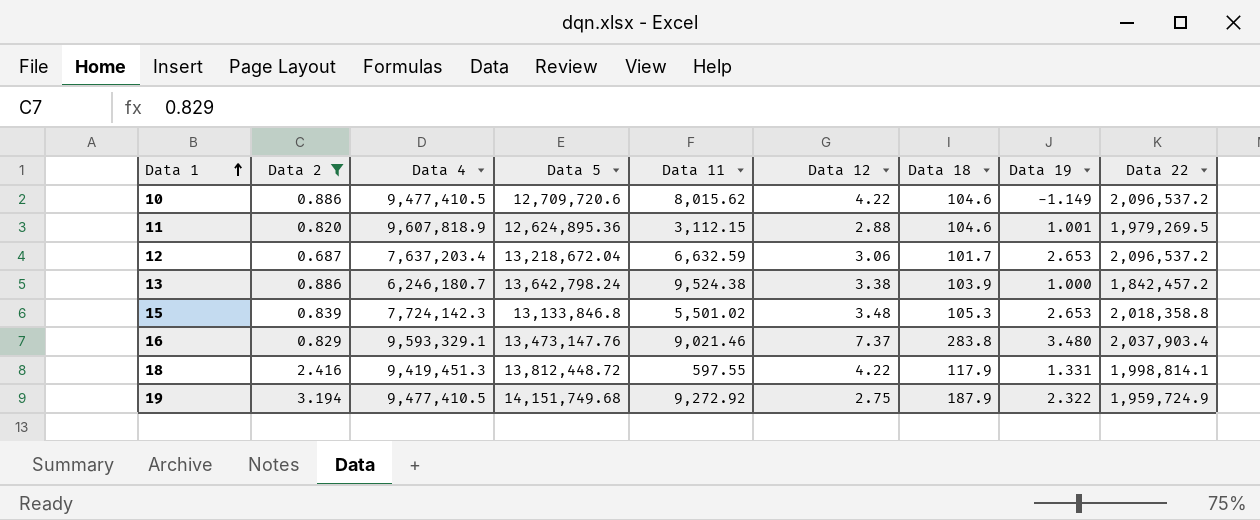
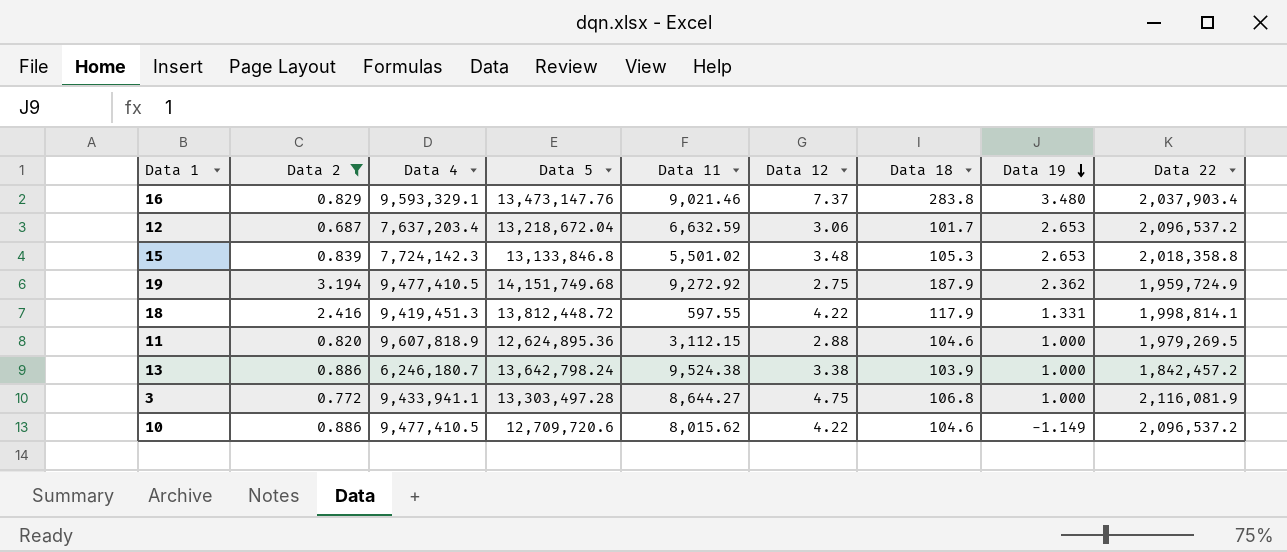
row order: Data 1 ascending -> Data 19 descending
19 | Data 19: 2.322 -> 2.362
11 | Data 19: 1.001 -> 1.000
row 3: none -> 0.772 | 9,433,941.1 | 13,303,497.28 | 8,644.27 | 4.75 | 106.8 | 1.000 | 2,116,081.9

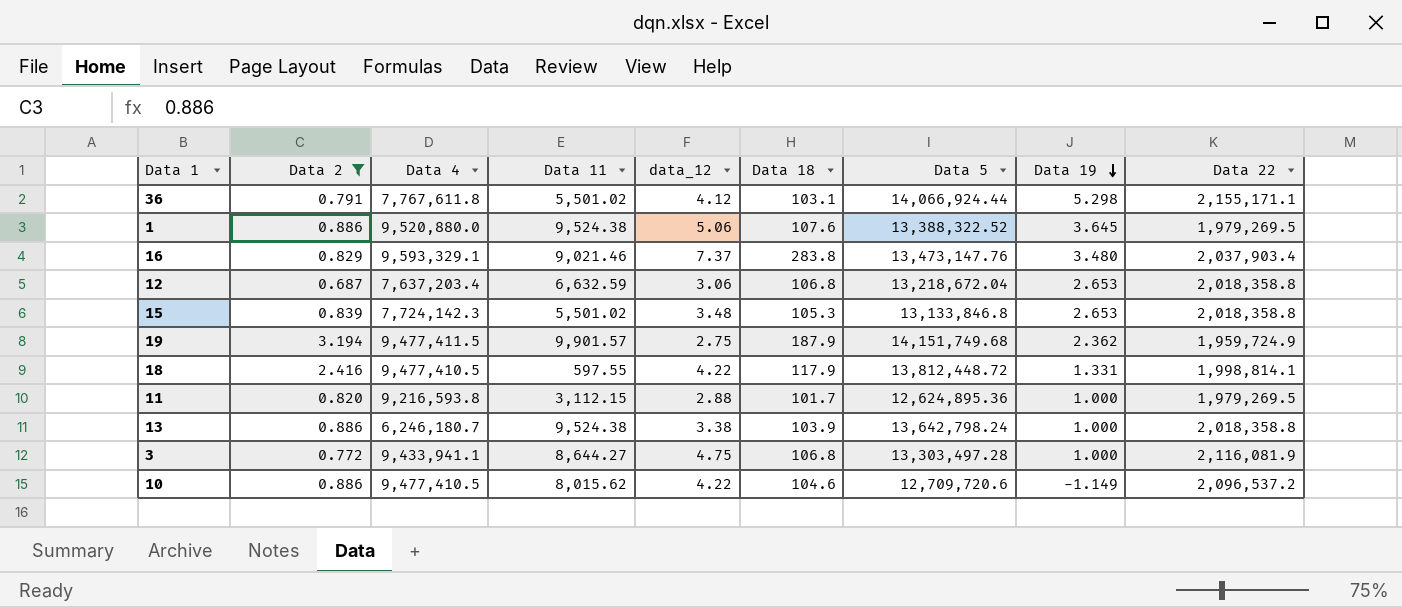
column name: Data 12 -> data_12
column Data 5 | position: 4 -> 7
row 36: none -> 0.791 | 7,767,611.8 | 5,501.02 | 4.12 | 103.1 | 14,066,924.44 | 5.298 | 2,155,171.1
row 1: none -> 0.886 | 9,520,880.0 | 9,524.38 | 5.06 | 107.6 | 13,388,322.52 | 3.645 | 1,979,269.5
12 | Data 18: 101.7 -> 106.8
12 | Data 22: 2,096,537.2 -> 2,018,358.8
19 | Data 4: 9,477,410.5 -> 9,477,411.5
19 | Data 11: 9,272.92 -> 9,901.57
18 | Data 4: 9,419,451.3 -> 9,477,410.5
11 | Data 4: 9,607,818.9 -> 9,216,593.8
11 | Data 18: 104.6 -> 101.7
13 | Data 22: 1,842,457.2 -> 2,018,358.8

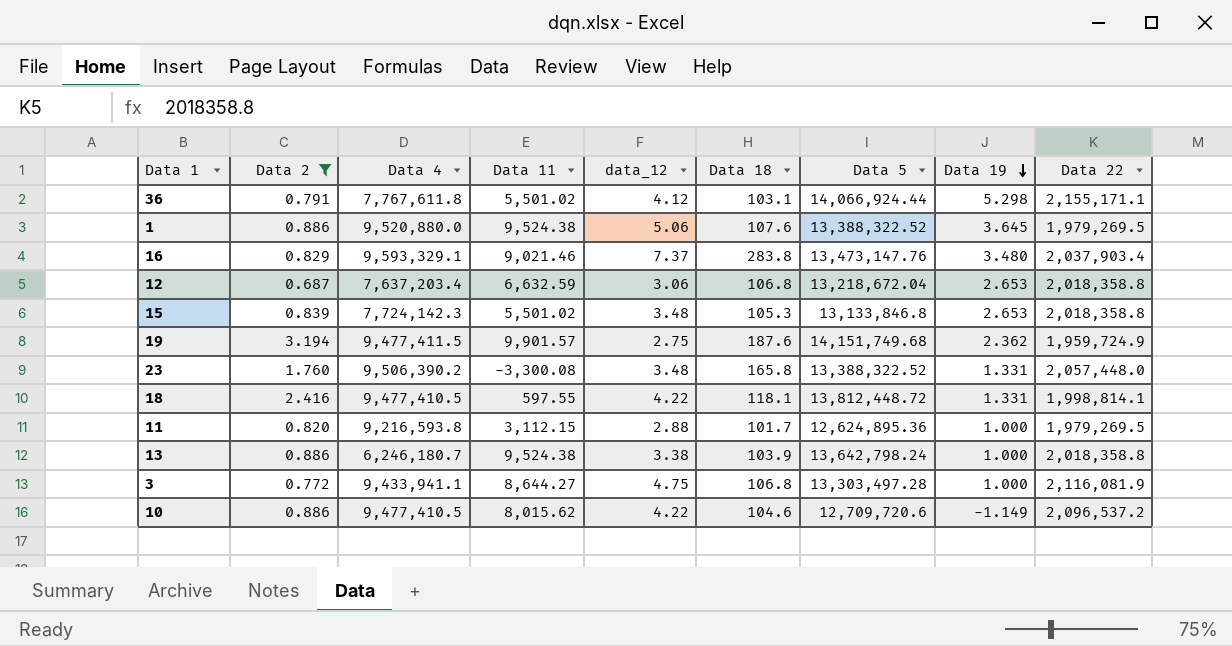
19 | Data 18: 187.9 -> 187.6
row 23: none -> 1.760 | 9,506,390.2 | -3,300.08 | 3.48 | 165.8 | 13,388,322.52 | 1.331 | 2,057,448.0
18 | Data 18: 117.9 -> 118.1

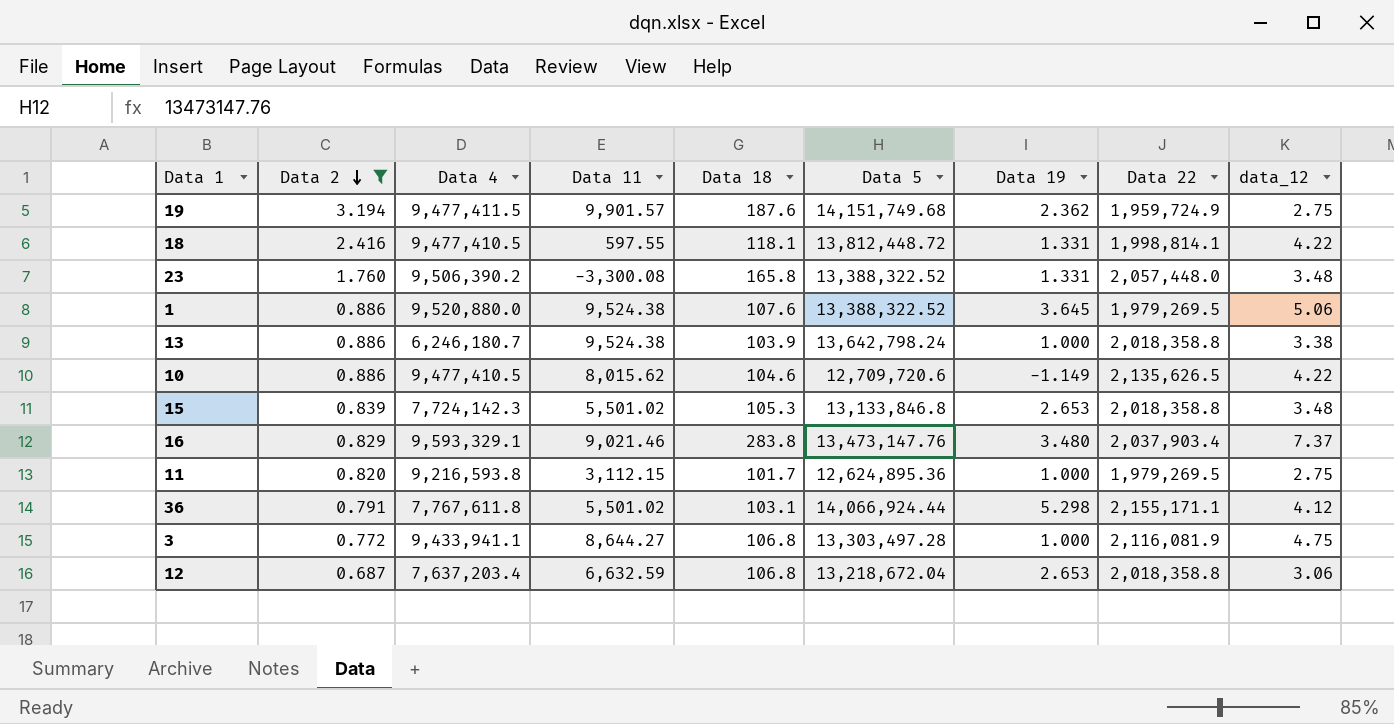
row order: Data 19 descending -> Data 2 descending
column data_12 | position: 5 -> 9
10 | Data 22: 2,096,537.2 -> 2,135,626.5
11 | data_12: 2.88 -> 2.75

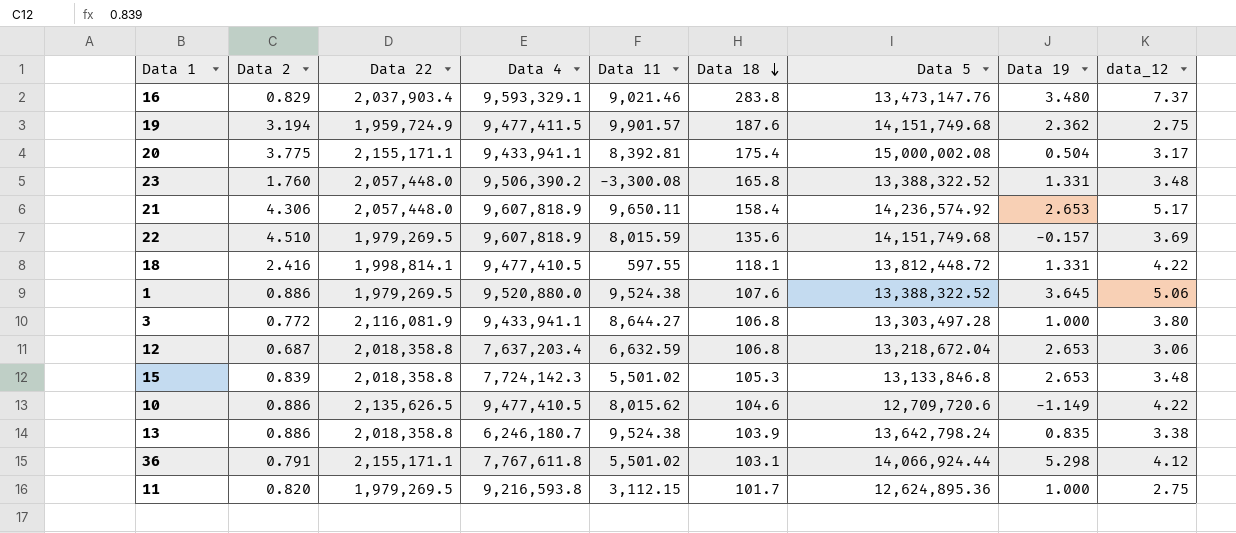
filter: Data 2 <= 3.194 -> none
row order: Data 2 descending -> Data 18 descending
column Data 22 | position: 8 -> 3
3 | data_12: 4.75 -> 3.80
13 | Data 19: 1.000 -> 0.835

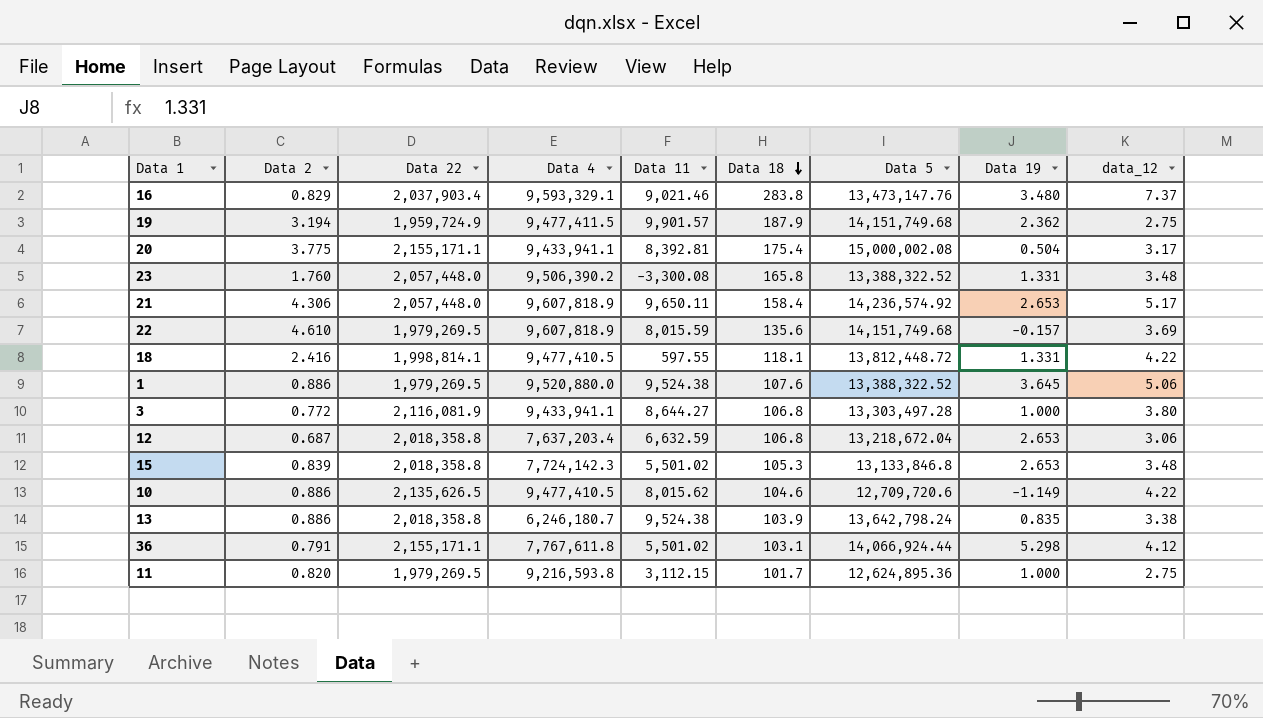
19 | Data 18: 187.6 -> 187.9
22 | Data 2: 4.510 -> 4.610

